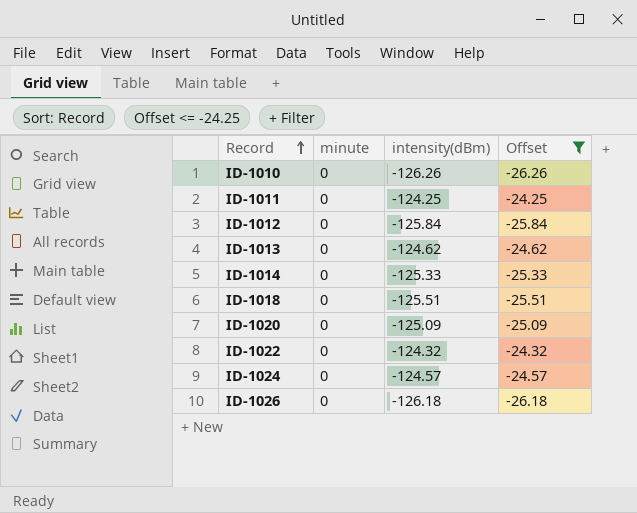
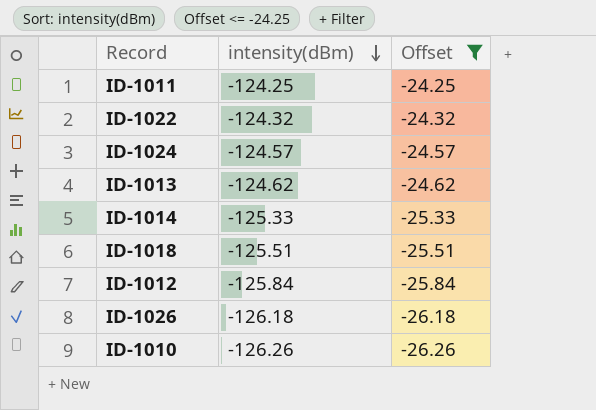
row order: Record ascending -> intensity(dBm) descending
column minute | position: 2 -> none
row ID-1020: 0 | -125.09 | -25.09 -> none

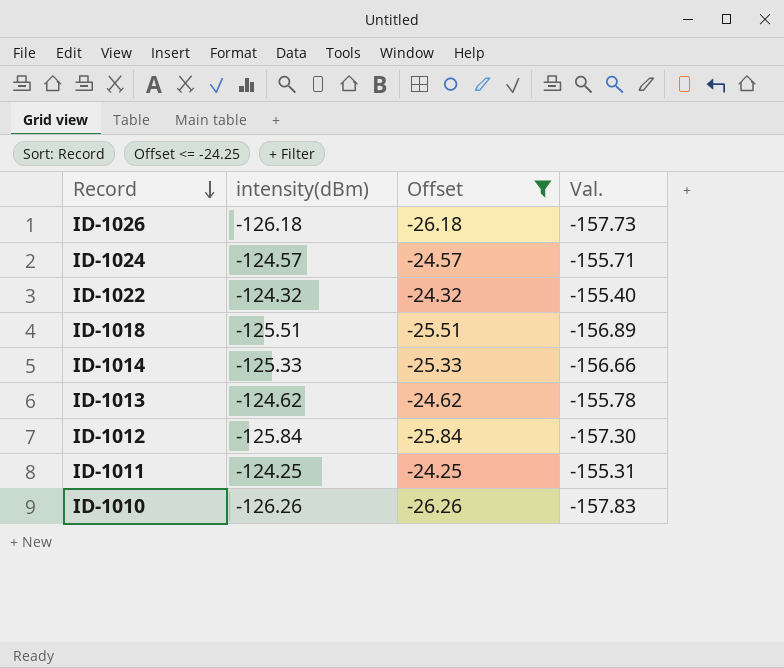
row order: intensity(dBm) descending -> Record descending
column Val. | formula: none -> [intensity(dBm)] * 1.25

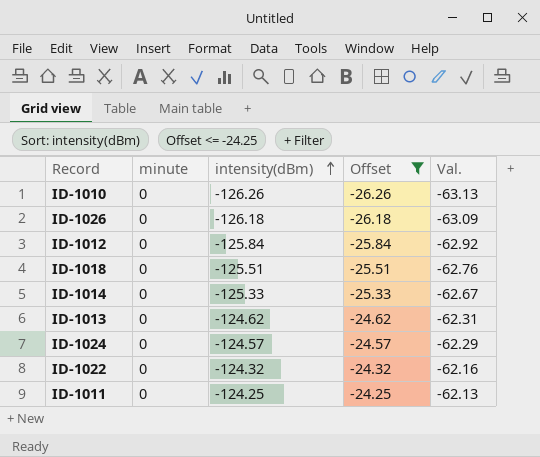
row order: Record descending -> intensity(dBm) ascending
column minute | position: none -> 2
column Val. | formula: [intensity(dBm)] * 1.25 -> [intensity(dBm)] * 0.5

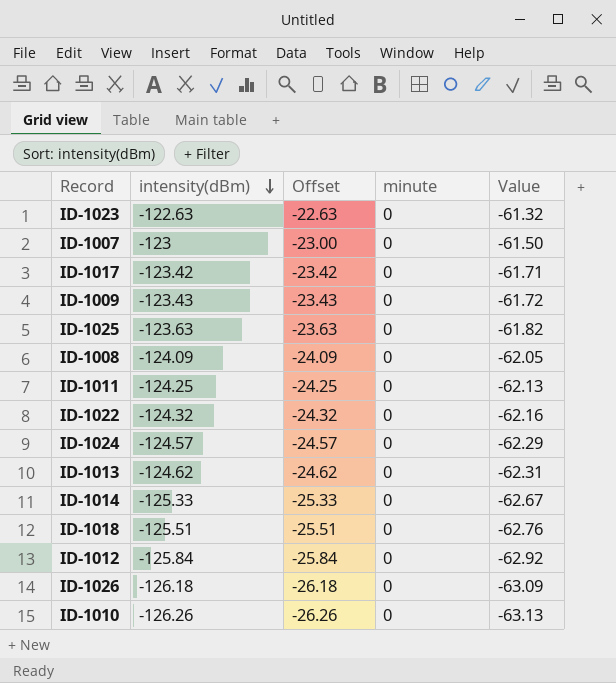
filter: Offset <= -24.25 -> none
row order: intensity(dBm) ascending -> intensity(dBm) descending
column minute | position: 2 -> 4
column name: Val. -> Value

